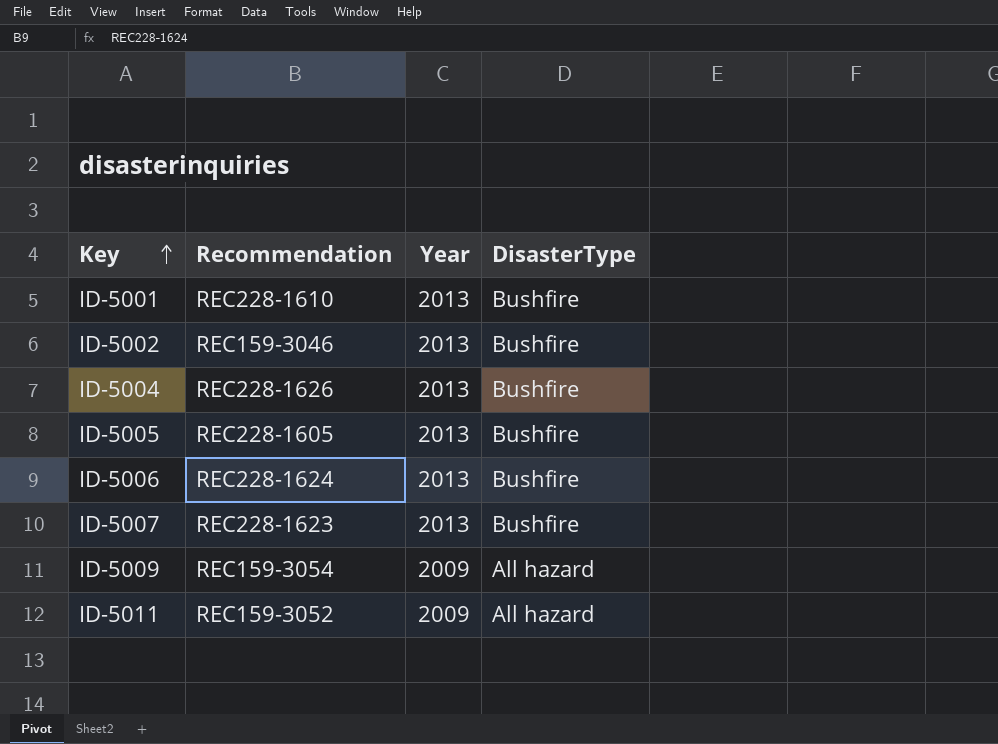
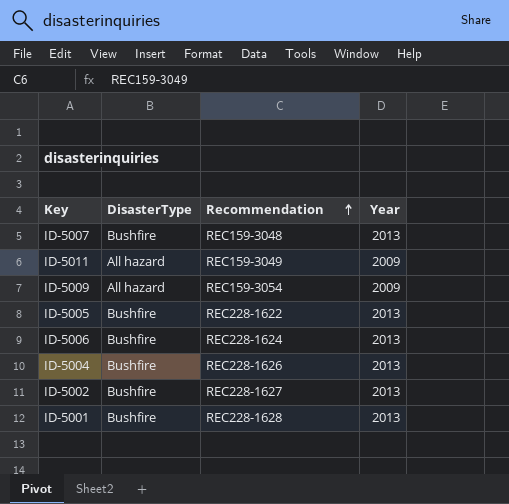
row order: Key ascending -> Recommendation ascending
column DisasterType | position: 4 -> 2
ID-5007 | Recommendation: REC228-1623 -> REC159-3048
ID-5011 | Recommendation: REC159-3052 -> REC159-3049
ID-5005 | Recommendation: REC228-1605 -> REC228-1622
ID-5002 | Recommendation: REC159-3046 -> REC228-1627
ID-5001 | Recommendation: REC228-1610 -> REC228-1628

